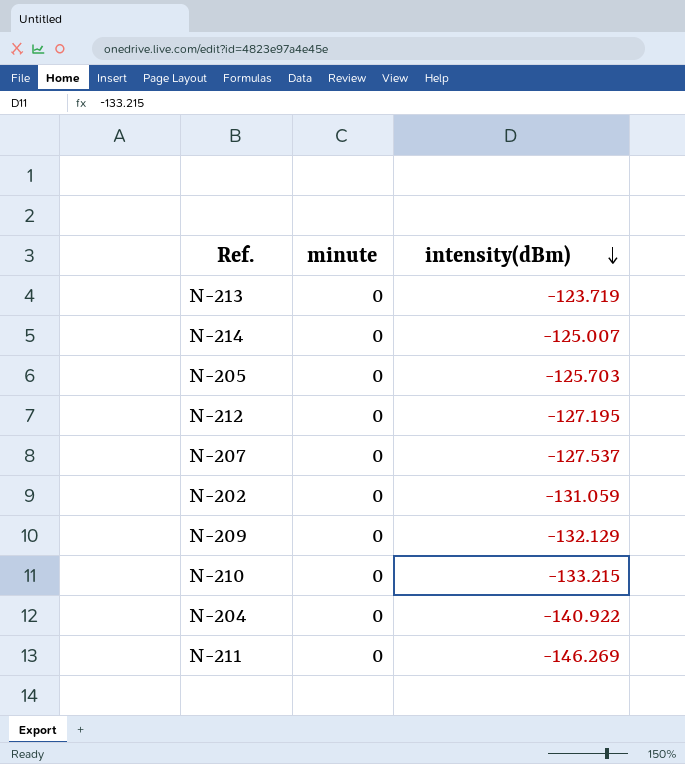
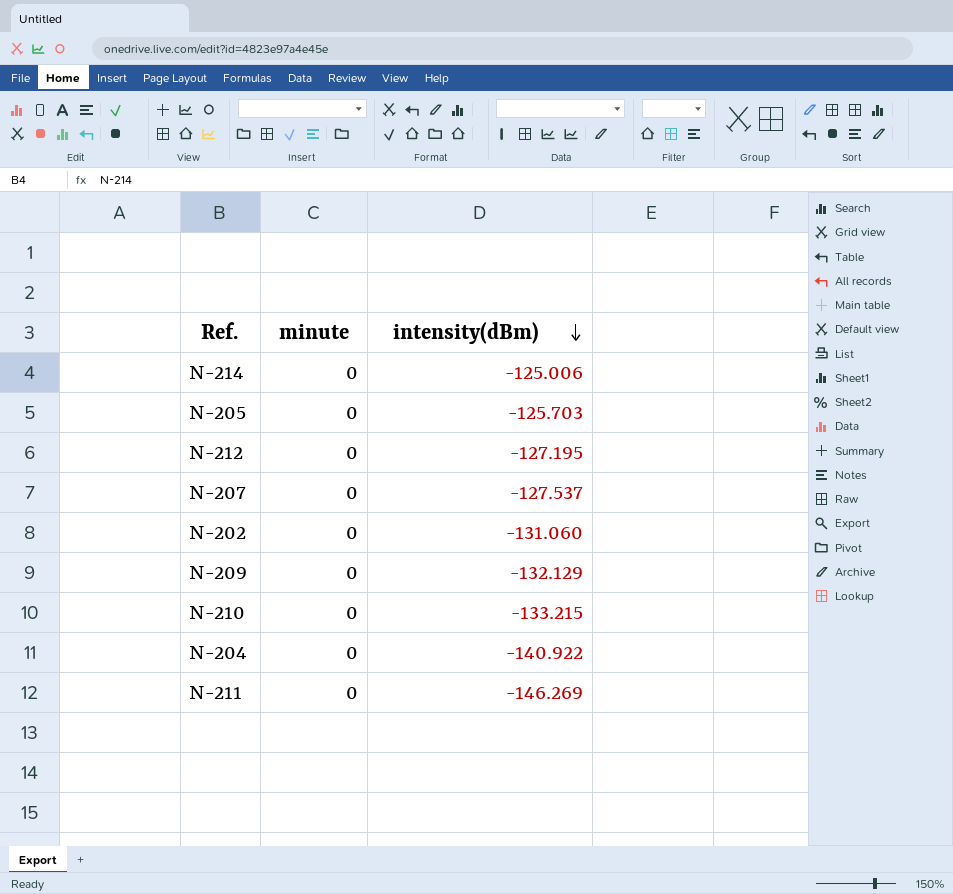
row N-213: 0 | -123.719 -> none
N-214 | intensity(dBm): -125.007 -> -125.006
N-202 | intensity(dBm): -131.059 -> -131.060

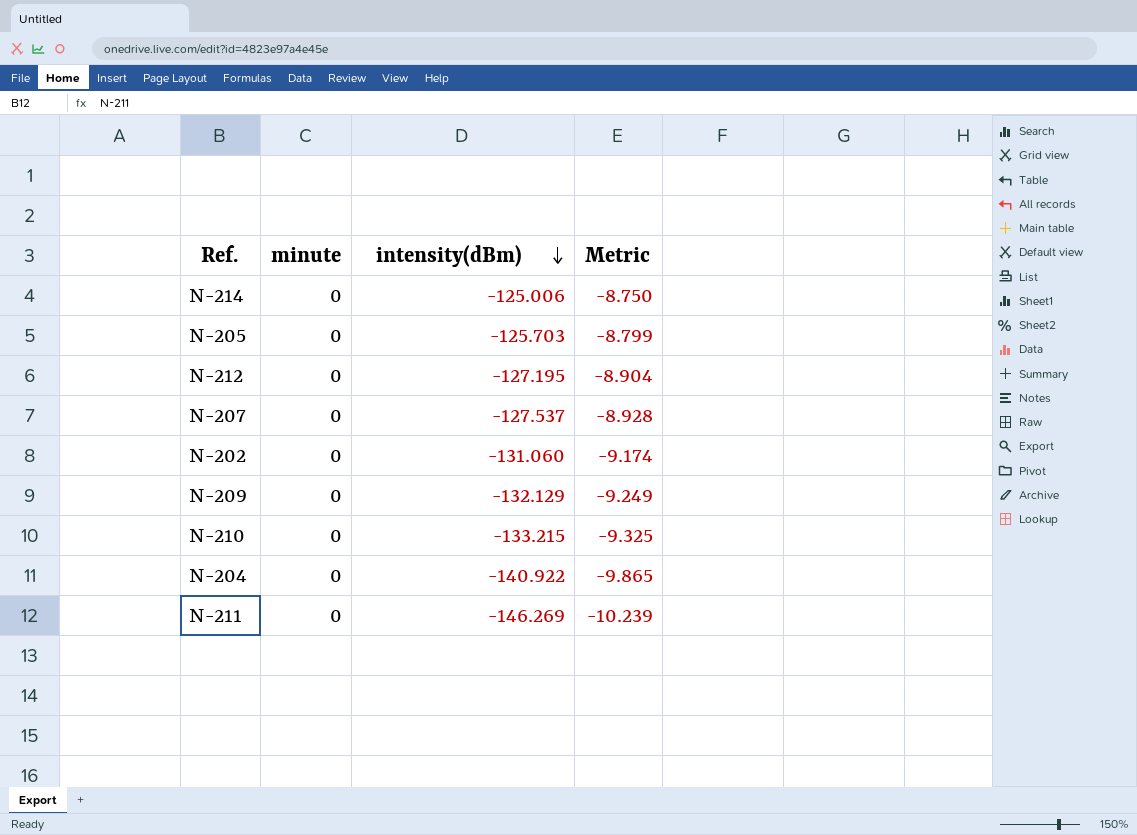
column Metric | formula: none -> [intensity(dBm)] * 0.07

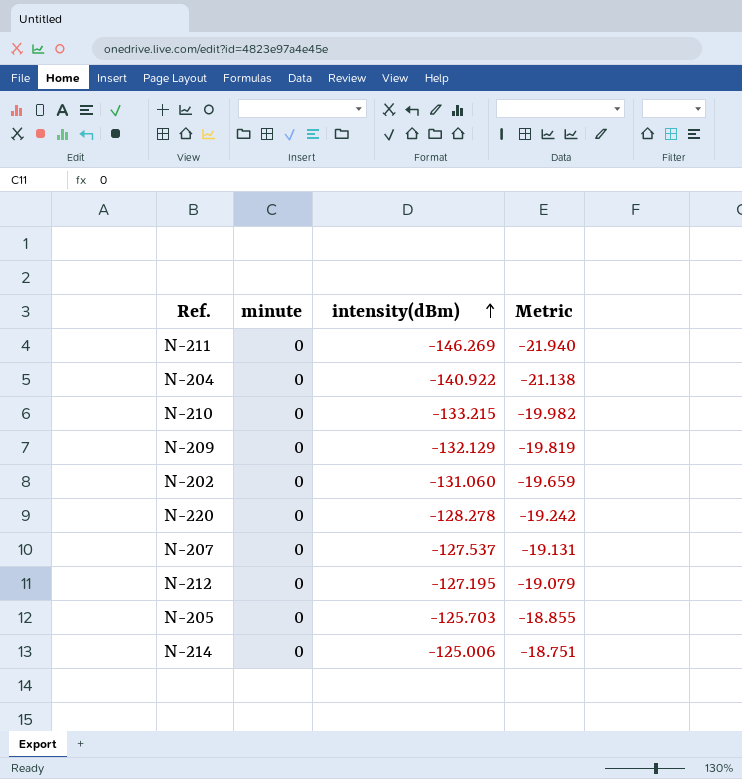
row order: intensity(dBm) descending -> intensity(dBm) ascending
column Metric | formula: [intensity(dBm)] * 0.07 -> [intensity(dBm)] * 0.15
row N-220: none -> 0 | -128.278 | -19.242

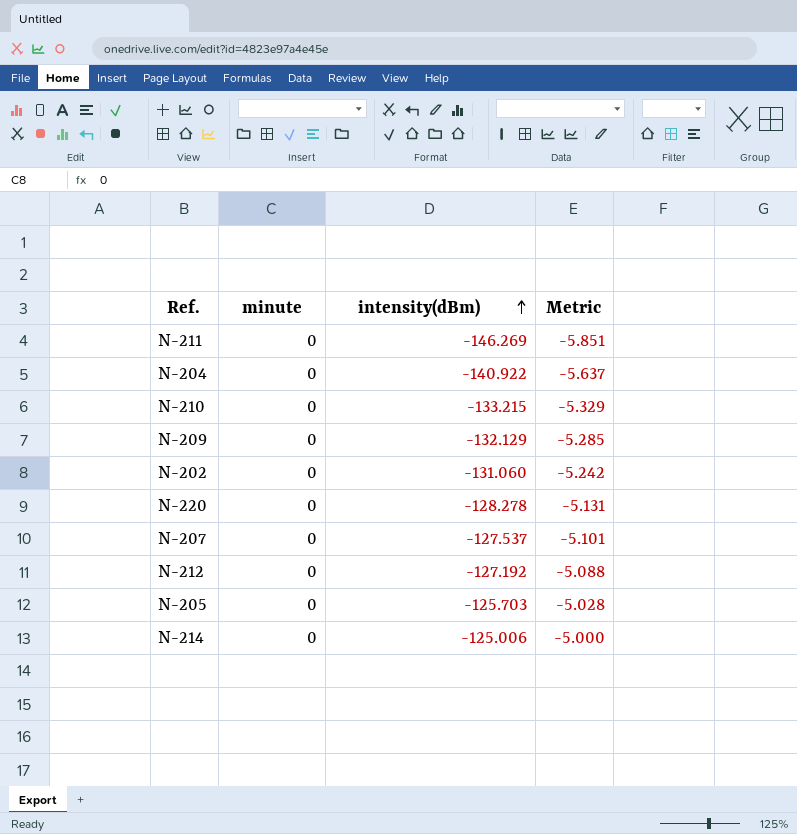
column Metric | formula: [intensity(dBm)] * 0.15 -> [intensity(dBm)] * 0.04
N-212 | intensity(dBm): -127.195 -> -127.192

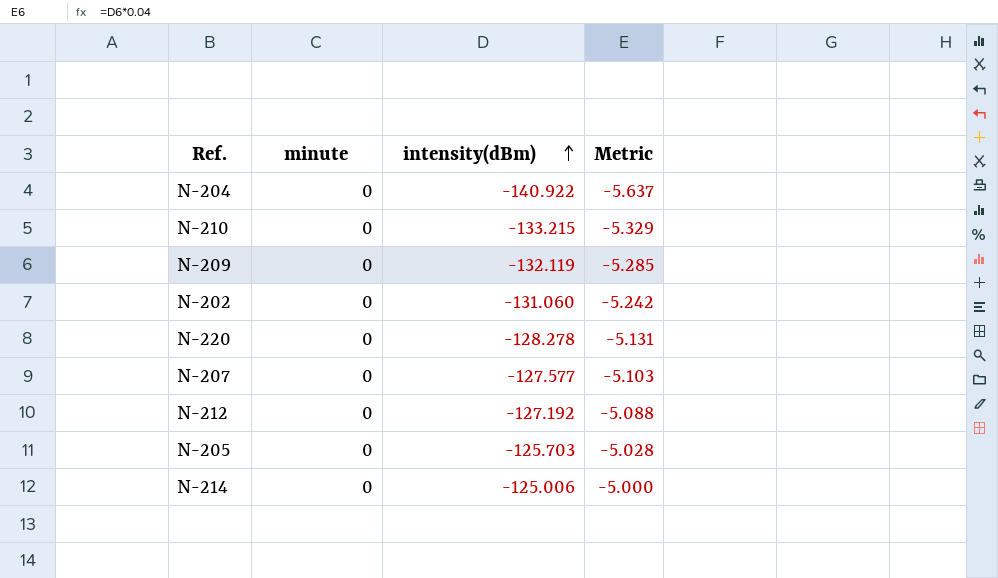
row N-211: 0 | -146.269 | -5.851 -> none
N-209 | intensity(dBm): -132.129 -> -132.119
N-207 | intensity(dBm): -127.537 -> -127.577
N-207 | Metric: -5.101 -> -5.103

